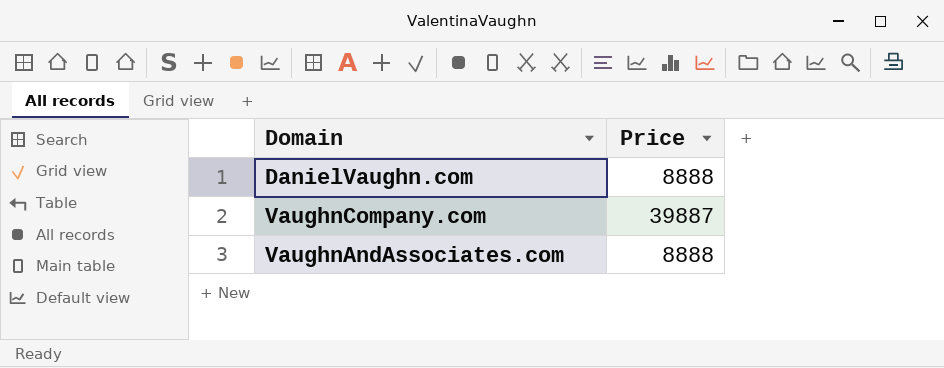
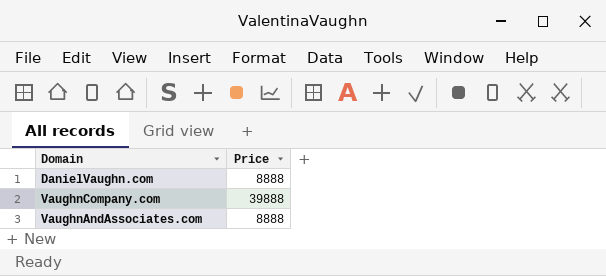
VaughnCompany.com | Price: 39887 -> 39888

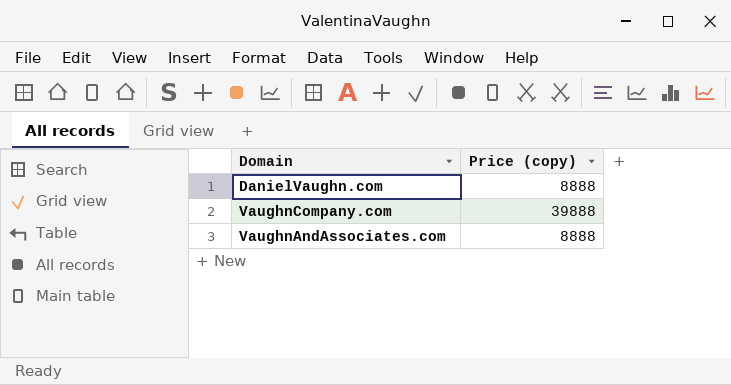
column name: Price -> Price (copy)

